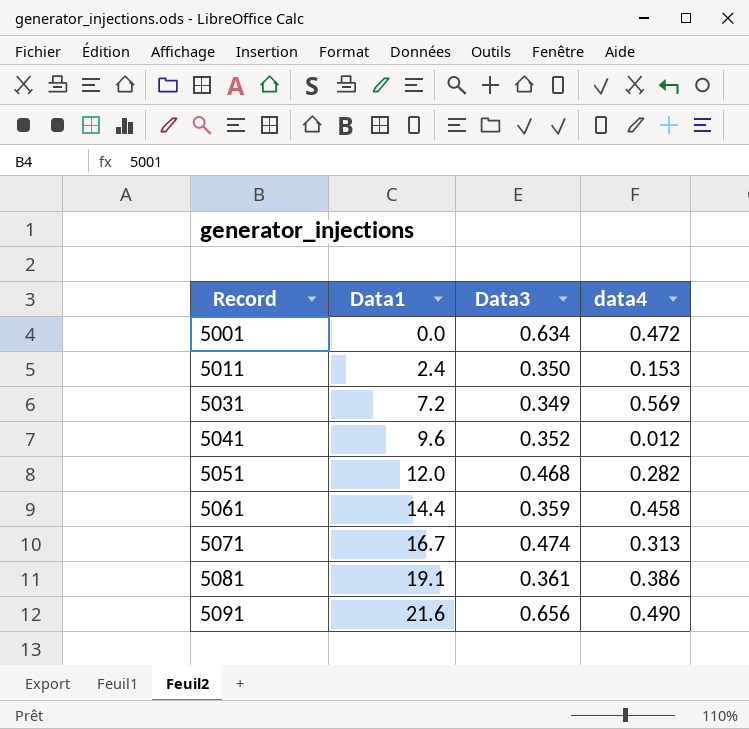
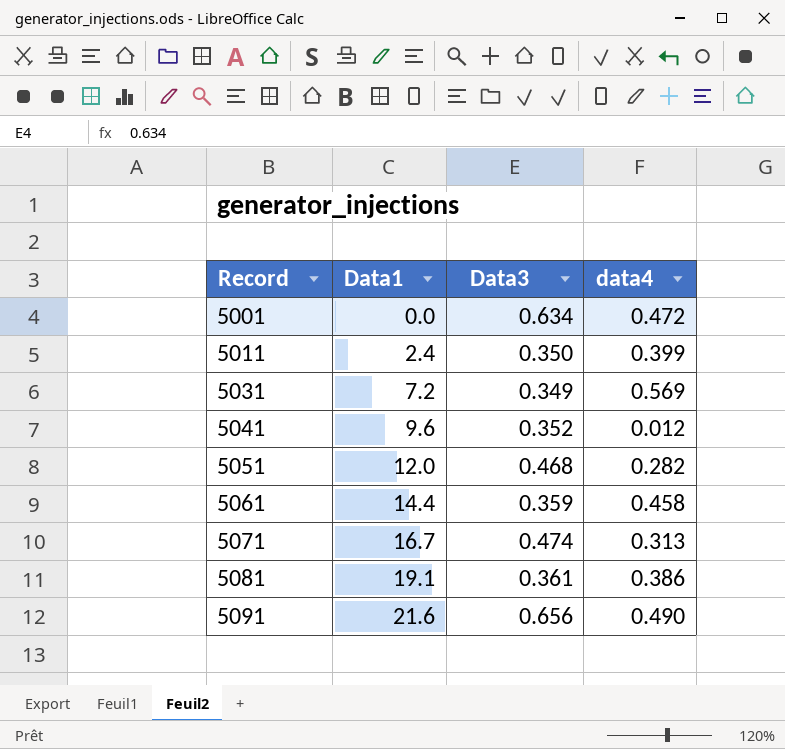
5011 | data4: 0.153 -> 0.399

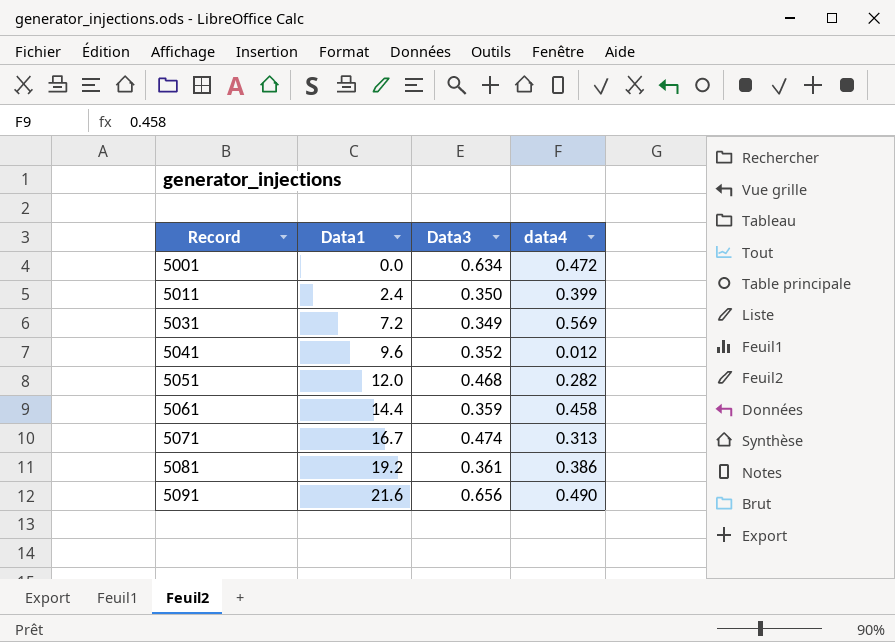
5081 | Data1: 19.1 -> 19.2

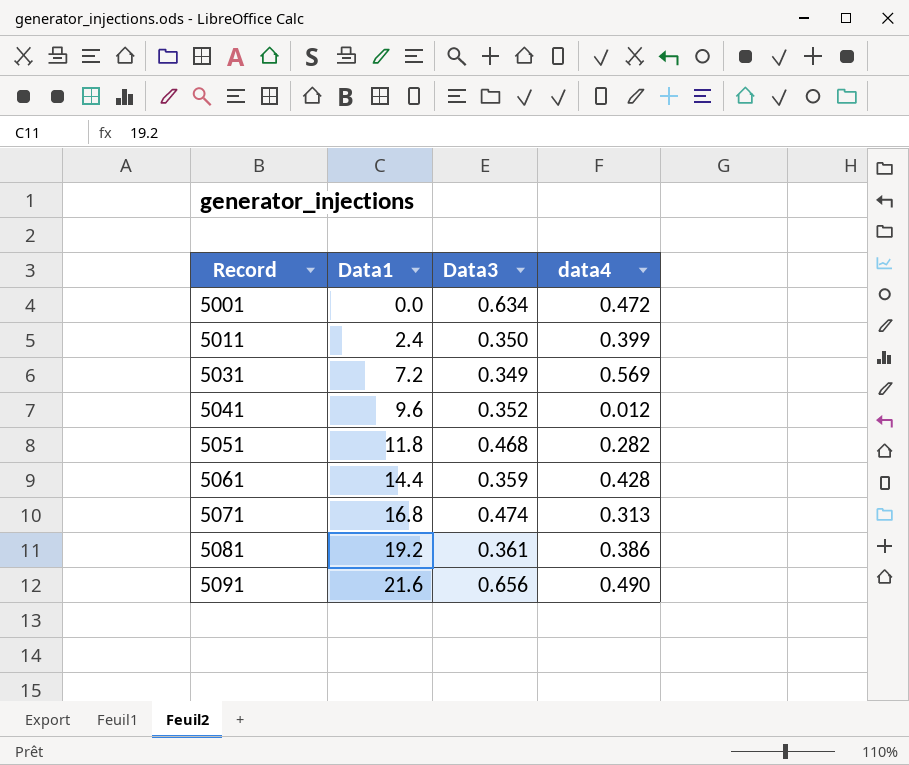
5051 | Data1: 12.0 -> 11.8
5061 | data4: 0.458 -> 0.428
5071 | Data1: 16.7 -> 16.8

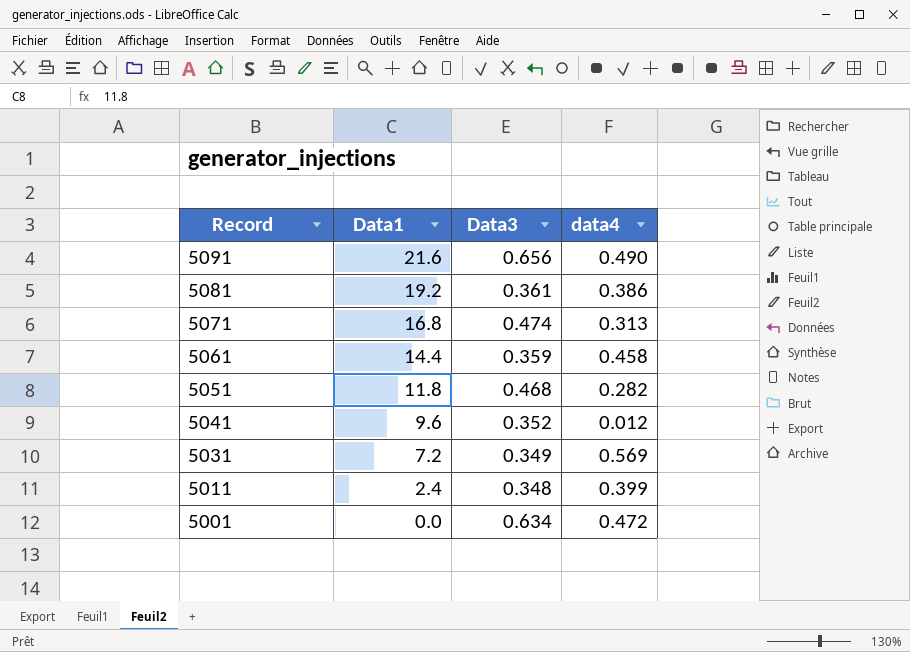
row order: Record ascending -> Record descending
5061 | data4: 0.428 -> 0.458
5011 | Data3: 0.350 -> 0.348

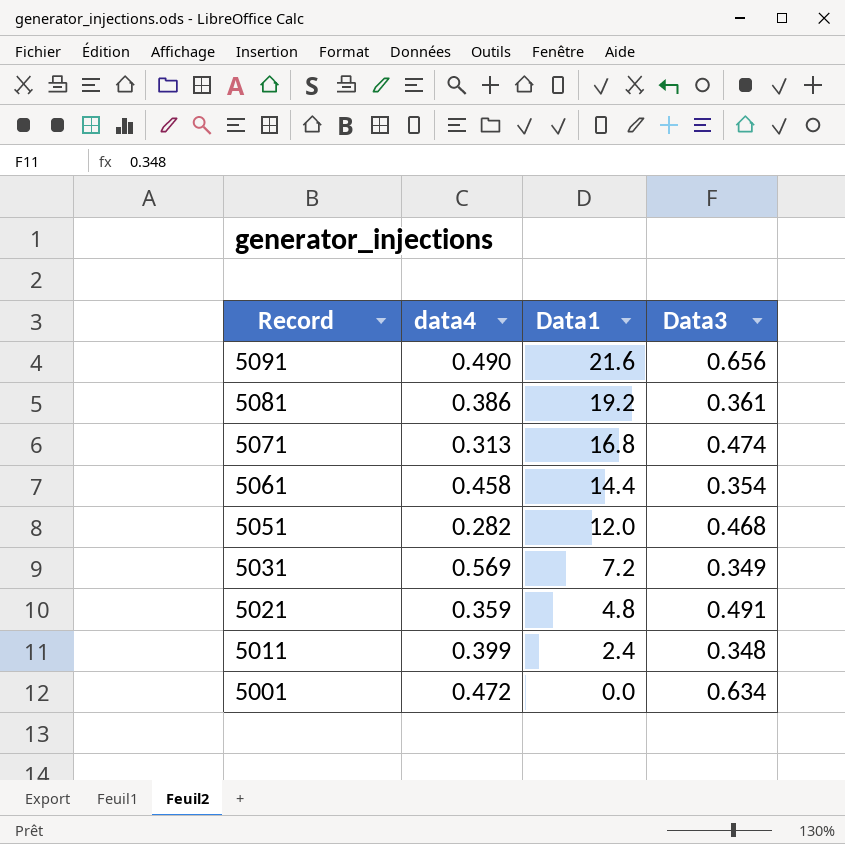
column data4 | position: 4 -> 2
row 5041: 9.6 | 0.352 | 0.012 -> none
5061 | Data3: 0.359 -> 0.354
5051 | Data1: 11.8 -> 12.0
row 5021: none -> 0.359 | 4.8 | 0.491

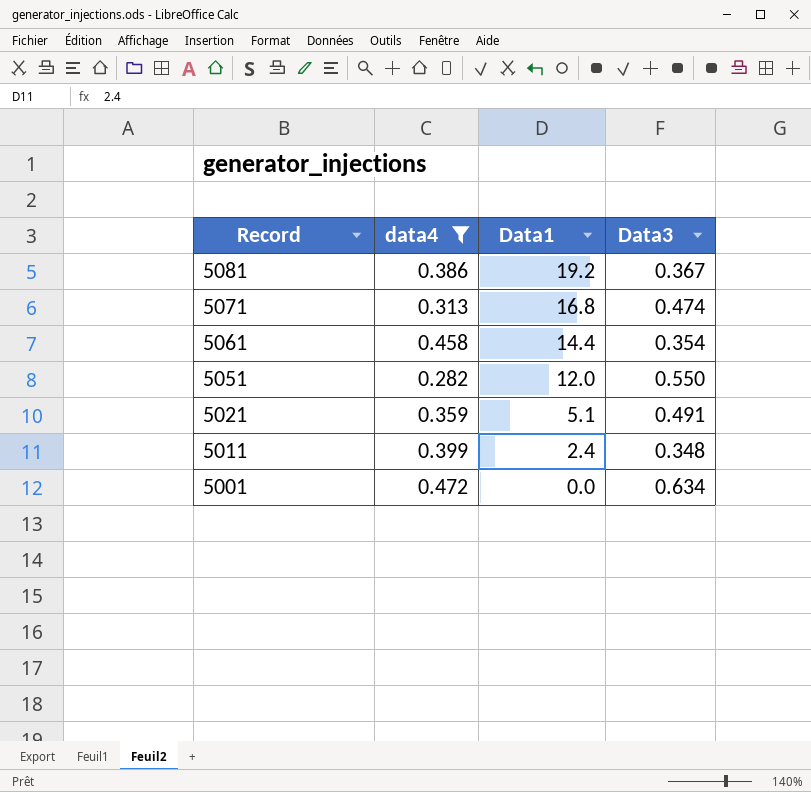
filter: none -> data4 <= 0.472
5081 | Data3: 0.361 -> 0.367
5051 | Data3: 0.468 -> 0.550
5021 | Data1: 4.8 -> 5.1

